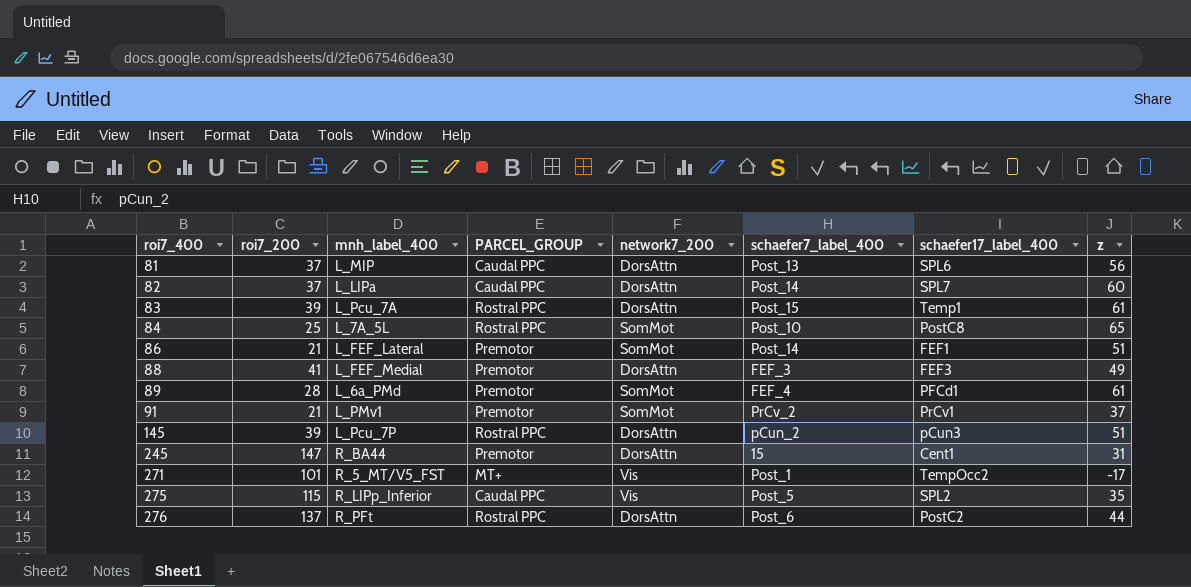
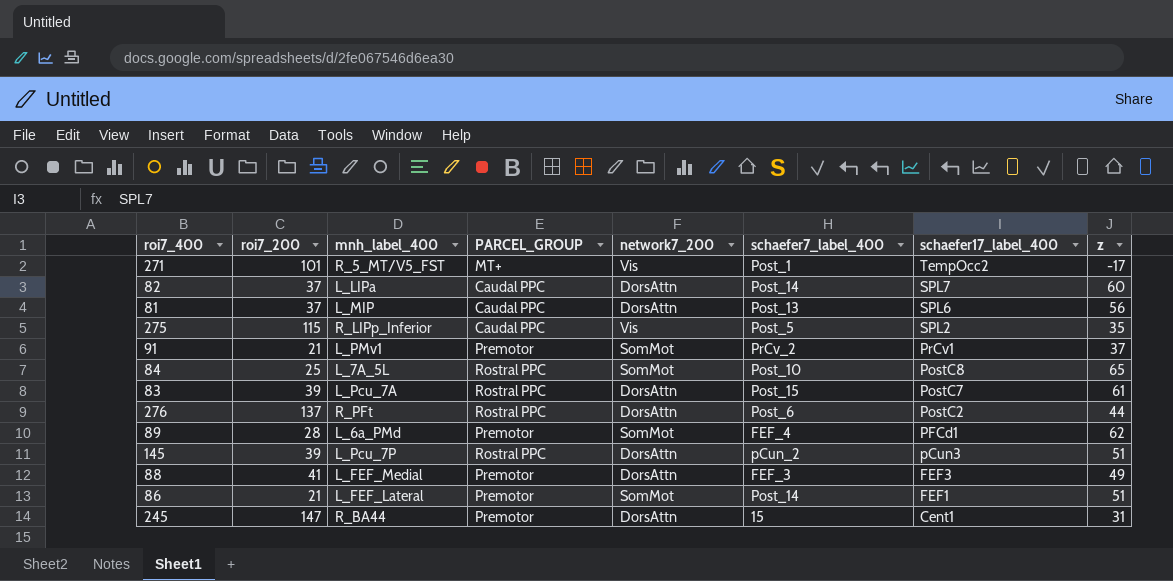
row order: roi7_400 ascending -> schaefer17_label_400 descending
83 | schaefer17_label_400: Temp1 -> PostC7
89 | z: 61 -> 62

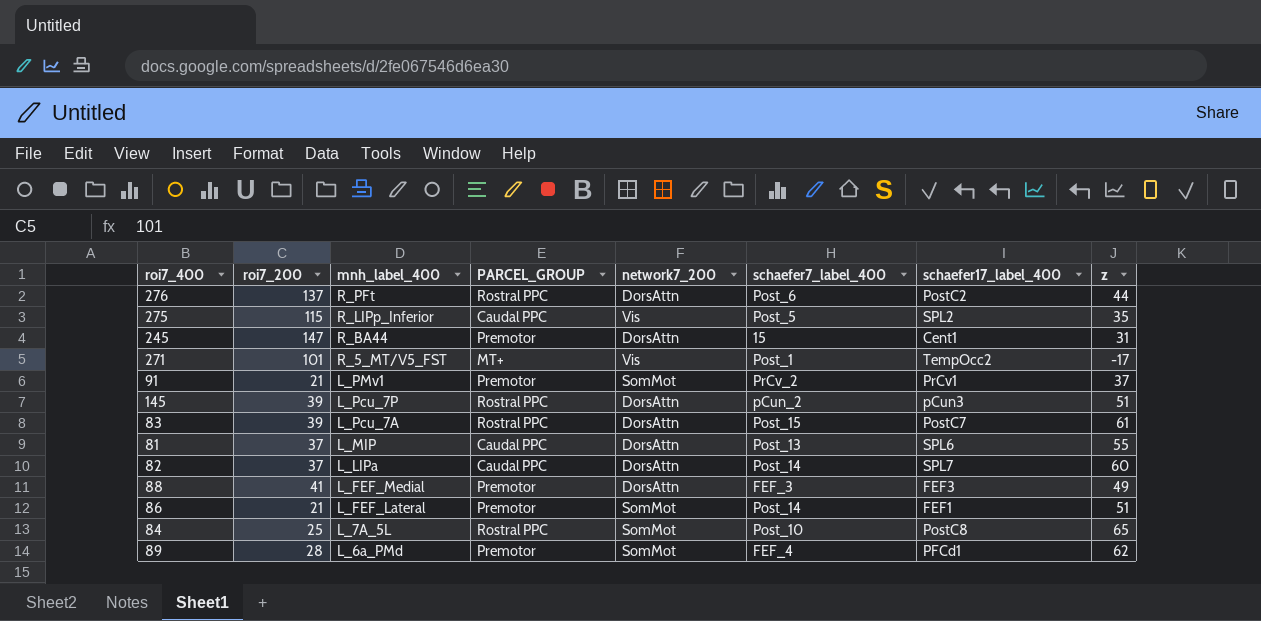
row order: schaefer17_label_400 descending -> mnh_label_400 descending
81 | z: 56 -> 55

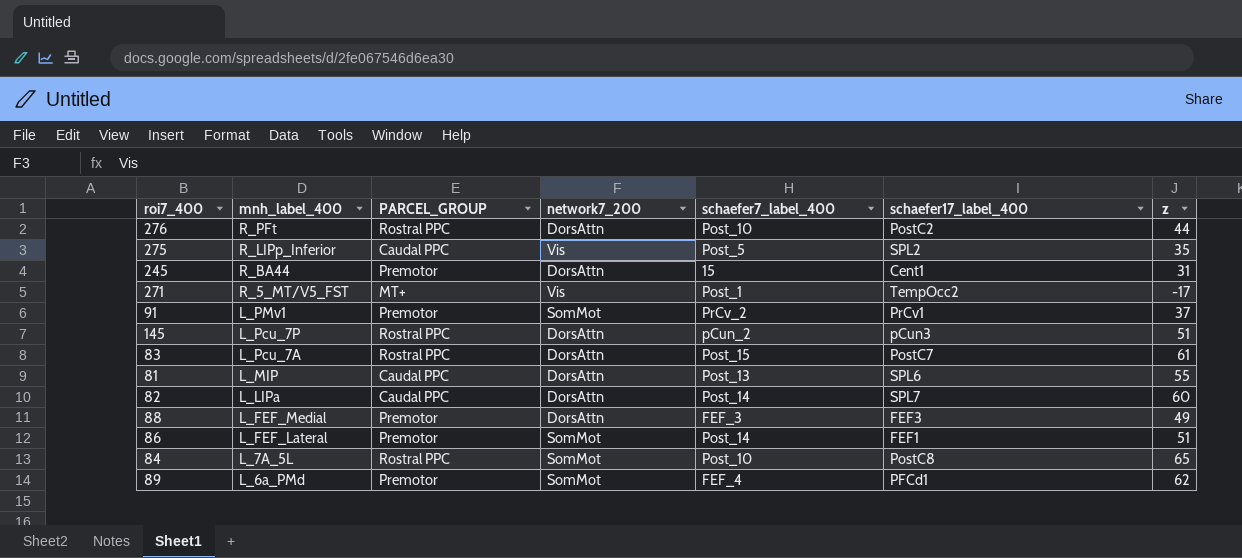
column roi7_200 | position: 2 -> none
276 | schaefer7_label_400: Post_6 -> Post_10

